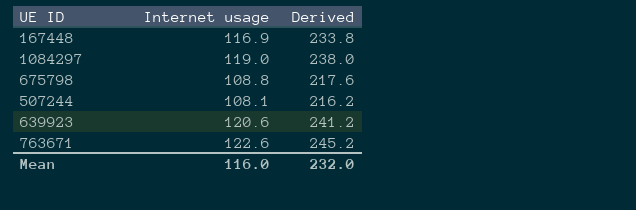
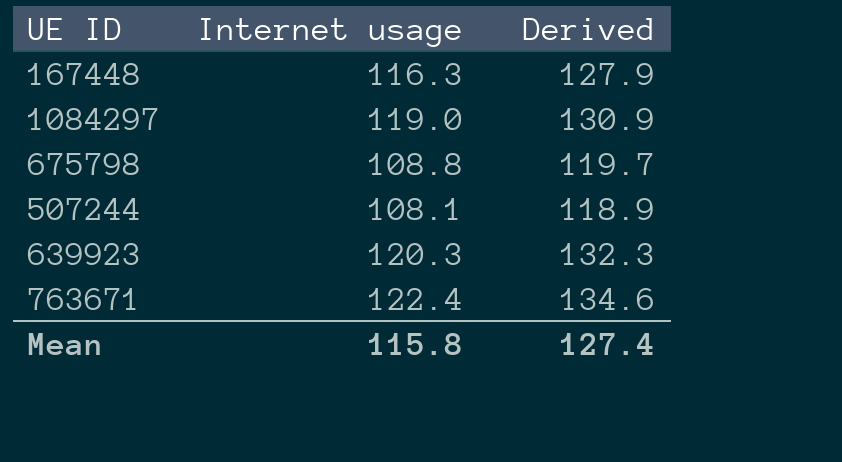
column Derived | formula: [Internet usage] * 2 -> [Internet usage] * 1.1
167448 | Internet usage: 116.9 -> 116.3
639923 | Internet usage: 120.6 -> 120.3
763671 | Internet usage: 122.6 -> 122.4
Mean | Internet usage: 116.0 -> 115.8
Mean | Derived: 232.0 -> 127.4

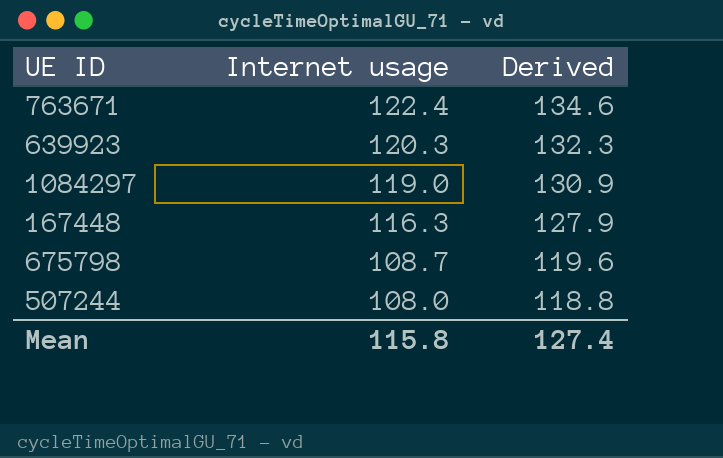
row order: none -> Internet usage descending
675798 | Internet usage: 108.8 -> 108.7
675798 | Derived: 119.7 -> 119.6
507244 | Internet usage: 108.1 -> 108.0
507244 | Derived: 118.9 -> 118.8

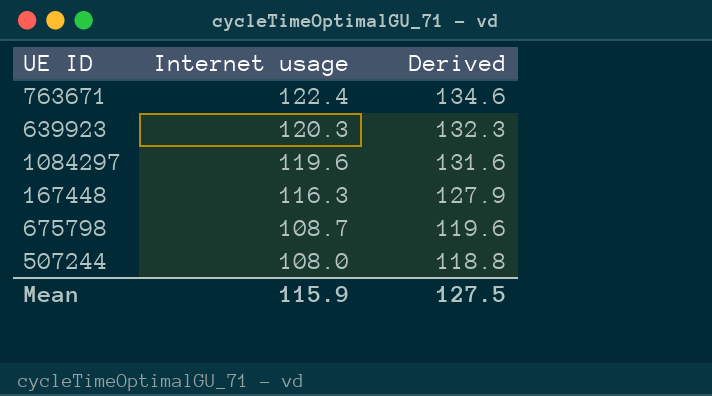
1084297 | Internet usage: 119.0 -> 119.6
1084297 | Derived: 130.9 -> 131.6
Mean | Internet usage: 115.8 -> 115.9
Mean | Derived: 127.4 -> 127.5

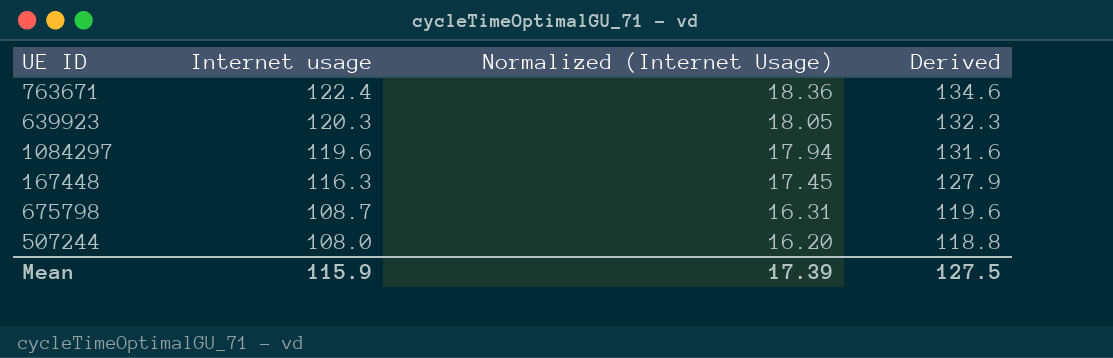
column Normalized (Internet Usage) | formula: none -> [Internet usage] * 0.15

